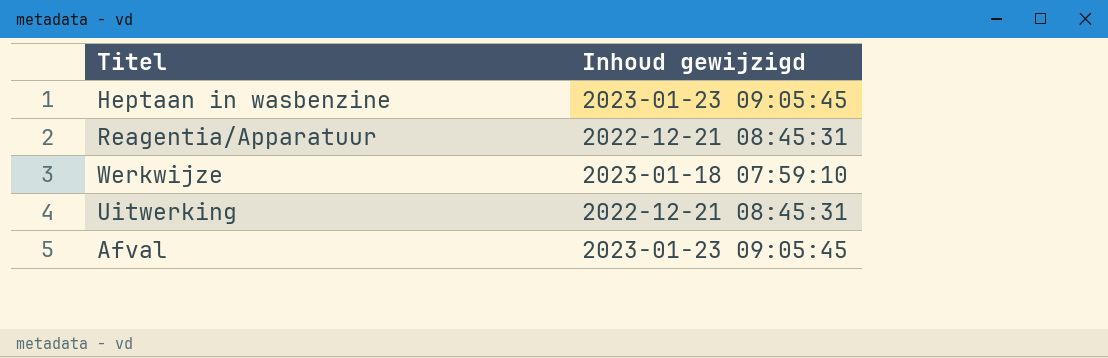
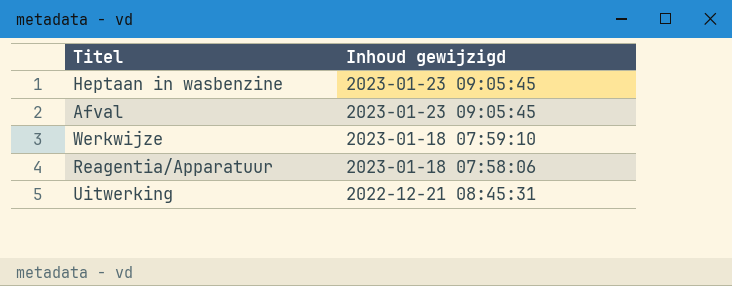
row order: none -> Inhoud gewijzigd descending
Reagentia/Apparatuur | Inhoud gewijzigd: 2022-12-21 08:45:31 -> 2023-01-18 07:58:06

